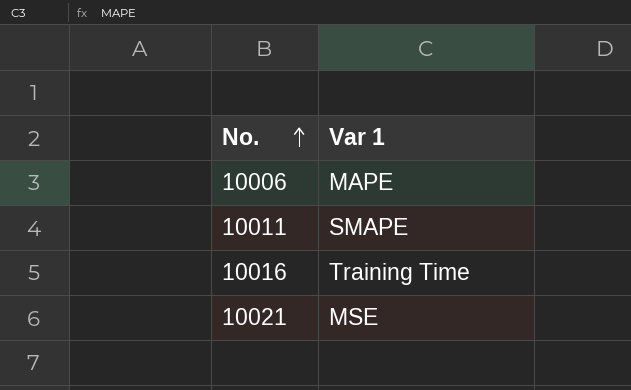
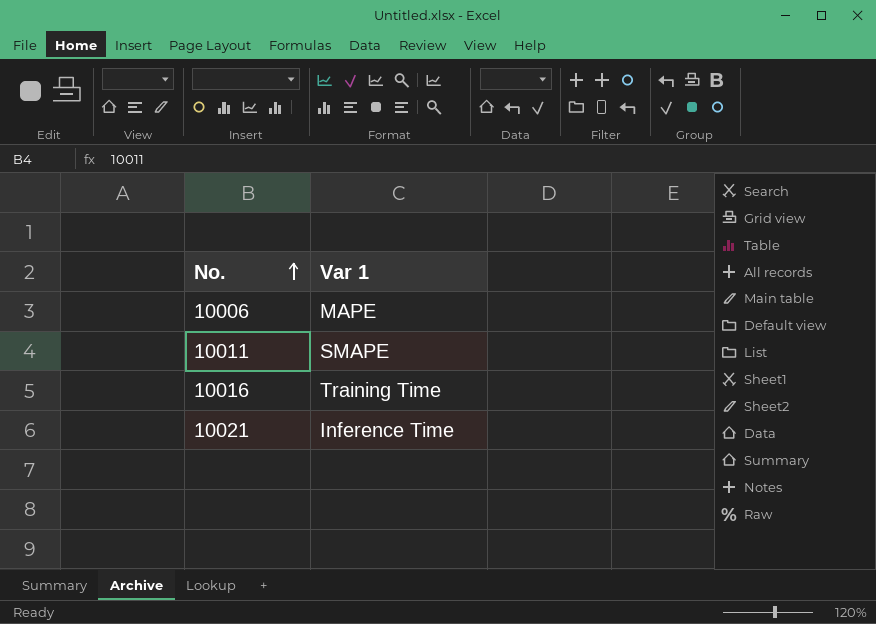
10021 | Var 1: MSE -> Inference Time

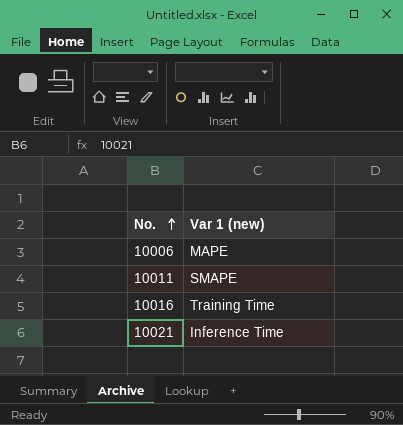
column name: Var 1 -> Var 1 (new)

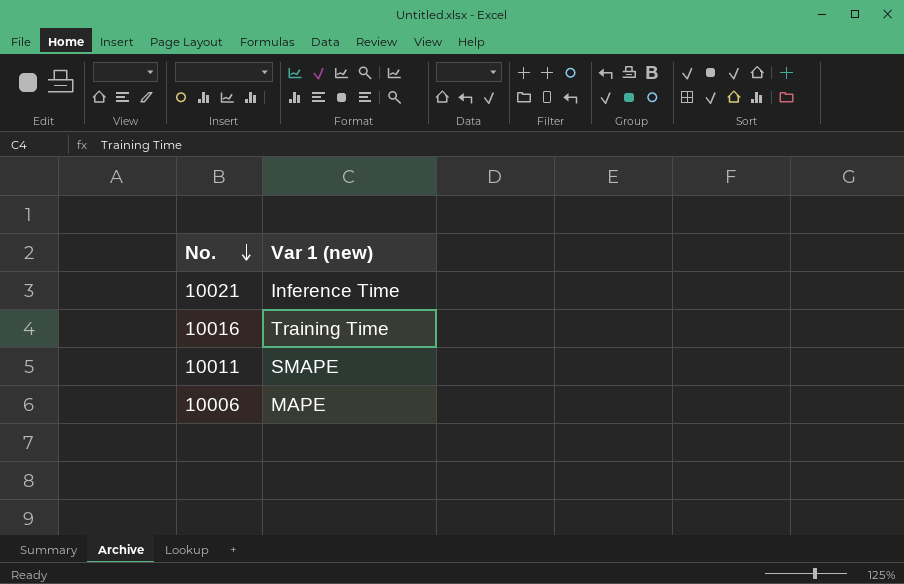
row order: No. ascending -> No. descending

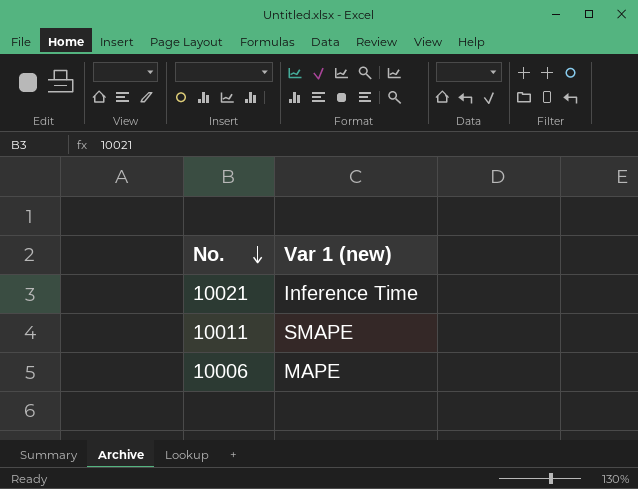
row 10016: Training Time -> none

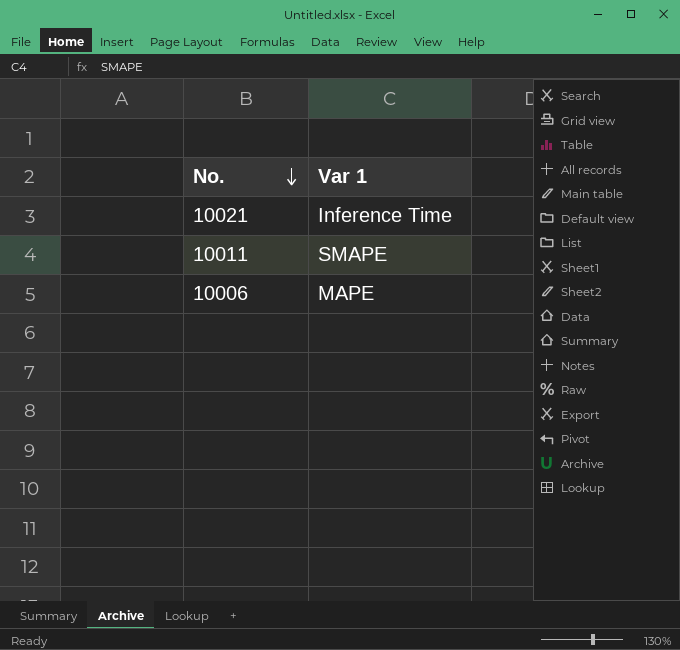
column name: Var 1 (new) -> Var 1

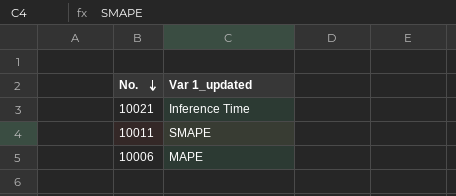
column name: Var 1 -> Var 1_updated

